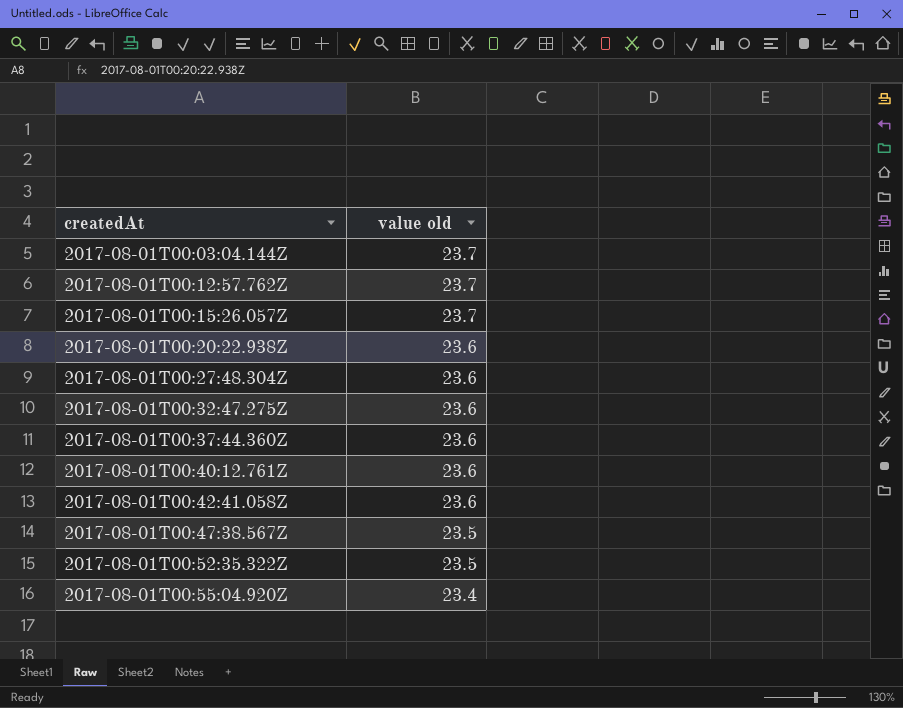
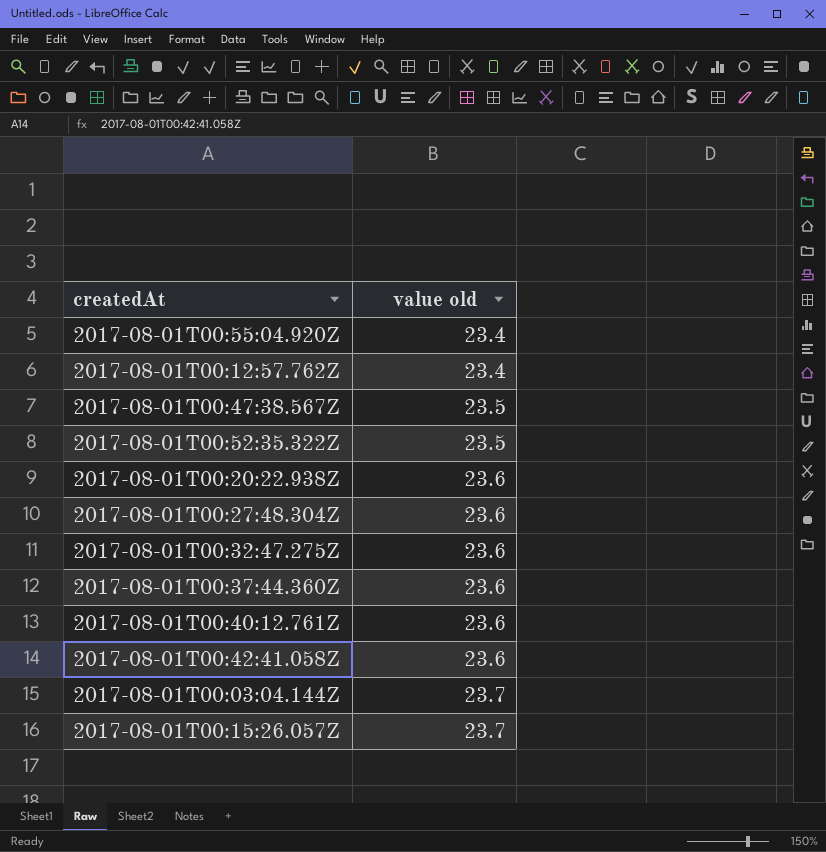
row order: createdAt ascending -> value old ascending
2017-08-01T00:12:57.762Z | value old: 23.7 -> 23.4

